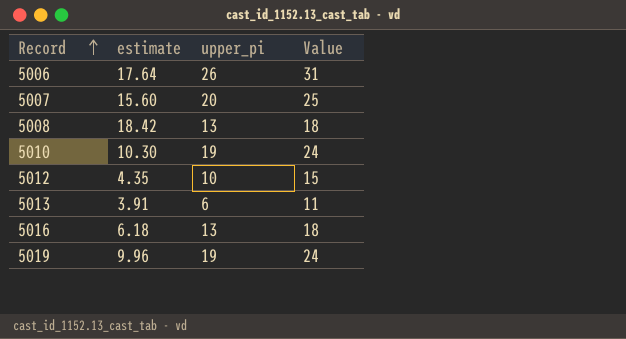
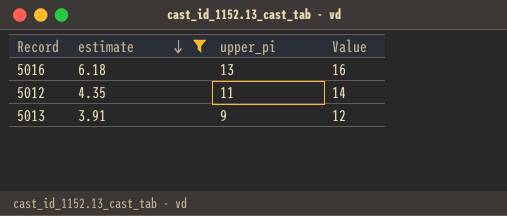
filter: none -> estimate <= 6.18
row order: Record ascending -> estimate descending
column Value | formula: [upper_pi] + 5 -> [upper_pi] + 3
5012 | upper_pi: 10 -> 11
5013 | upper_pi: 6 -> 9

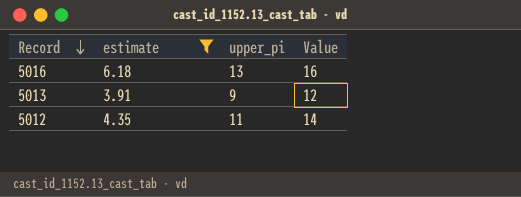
row order: estimate descending -> Record descending

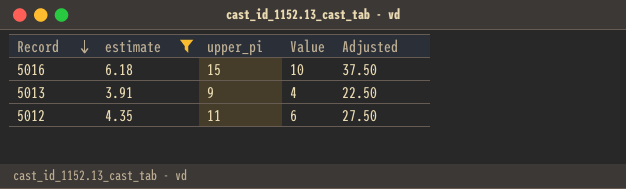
column Value | formula: [upper_pi] + 3 -> [upper_pi] - 5
column Adjusted | formula: none -> [upper_pi] * 2.5
5016 | upper_pi: 13 -> 15

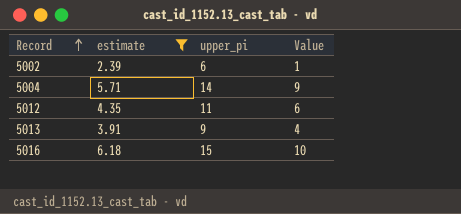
row order: Record descending -> Record ascending
column Adjusted | formula: [upper_pi] * 2.5 -> none
row 5002: none -> 2.39 | 6 | 1
row 5004: none -> 5.71 | 14 | 9

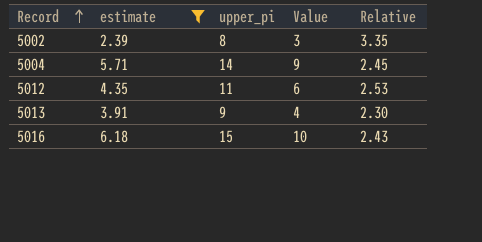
column Relative | formula: none -> [upper_pi] / [estimate]
5002 | upper_pi: 6 -> 8
5002 | Value: 1 -> 3

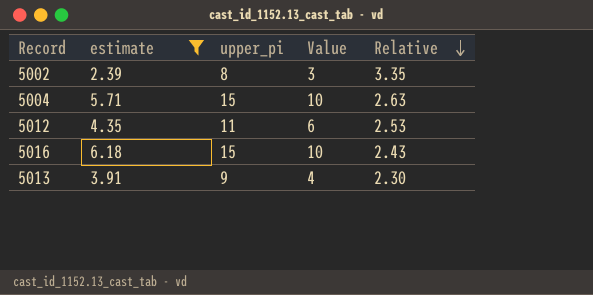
row order: Record ascending -> Relative descending
5004 | upper_pi: 14 -> 15
5004 | Value: 9 -> 10
5004 | Relative: 2.45 -> 2.63

